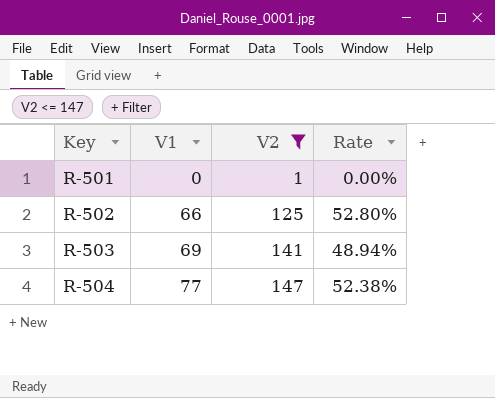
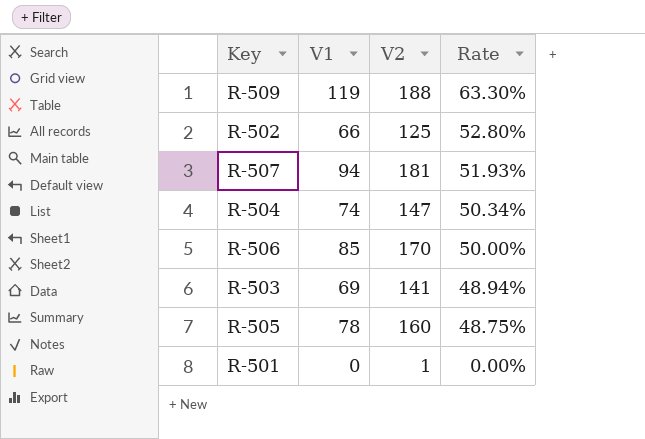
filter: V2 <= 147 -> none
row order: Key ascending -> Rate descending
R-504 | V1: 77 -> 74
R-504 | Rate: 52.38% -> 50.34%

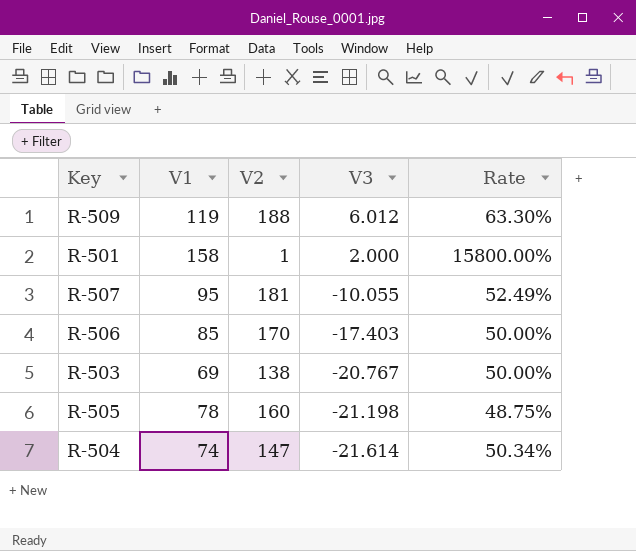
row order: Rate descending -> V3 descending
column V3 | position: none -> 4
row R-502: 66 | 125 | 52.80% -> none
R-501 | V1: 0 -> 158
R-501 | Rate: 0.00% -> 15800.00%
R-507 | V1: 94 -> 95
R-507 | Rate: 51.93% -> 52.49%
R-503 | V2: 141 -> 138
R-503 | Rate: 48.94% -> 50.00%

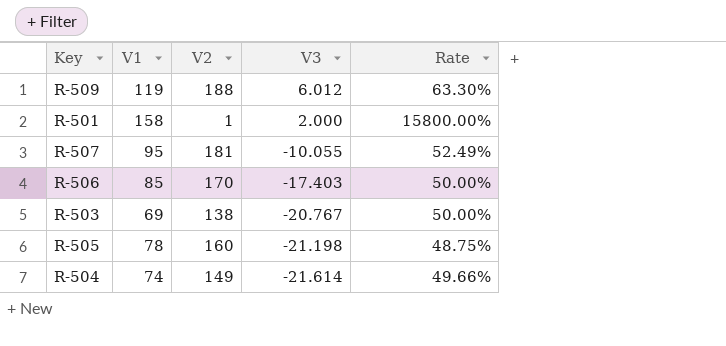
R-504 | V2: 147 -> 149
R-504 | Rate: 50.34% -> 49.66%

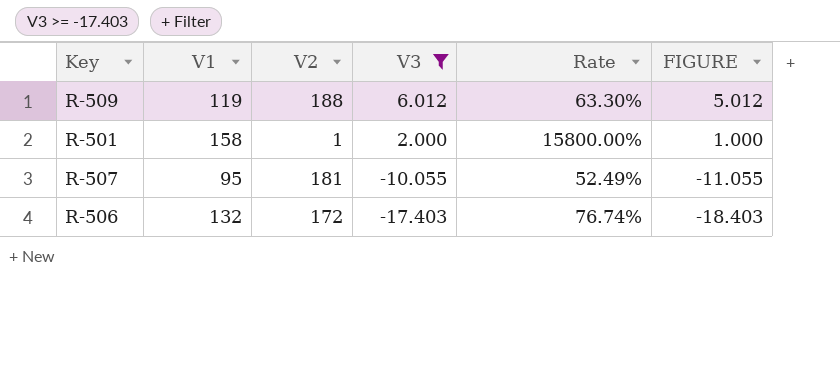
filter: none -> V3 >= -17.403
column FIGURE | formula: none -> [V3] - 1
R-506 | V1: 85 -> 132
R-506 | V2: 170 -> 172
R-506 | Rate: 50.00% -> 76.74%

